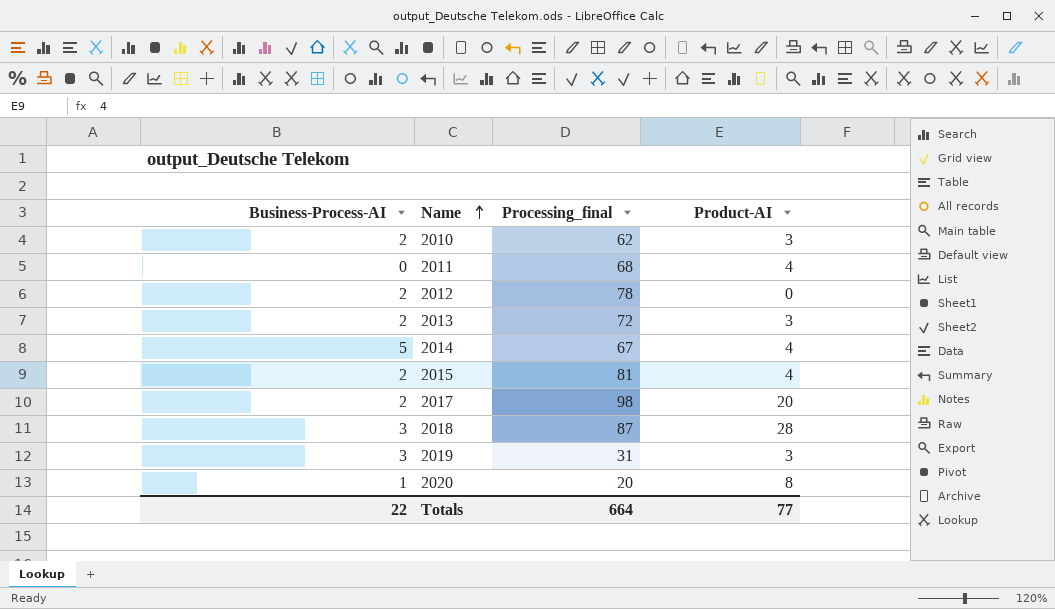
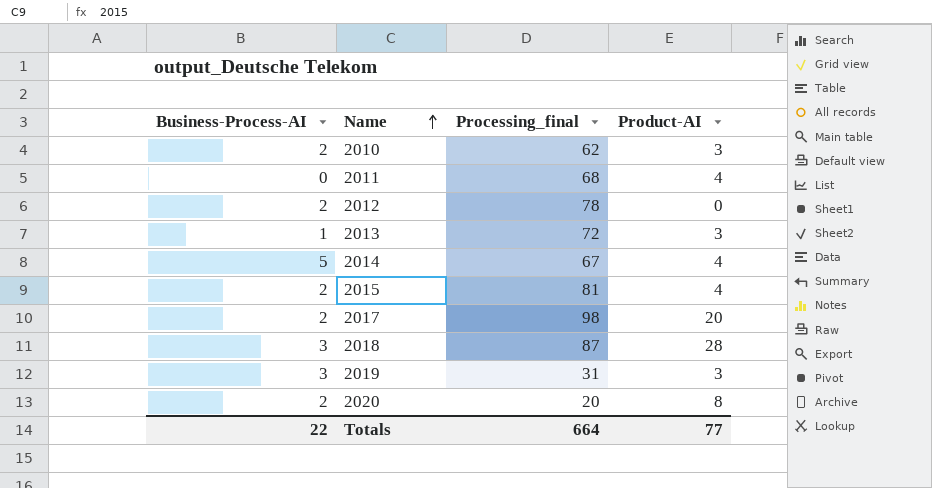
2013 | Business-Process-AI: 2 -> 1
2020 | Business-Process-AI: 1 -> 2

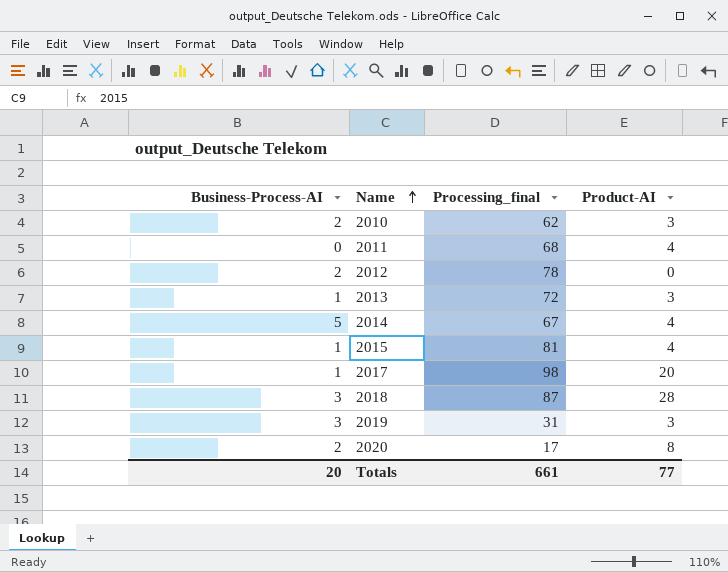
2015 | Business-Process-AI: 2 -> 1
2017 | Business-Process-AI: 2 -> 1
2020 | Processing_final: 20 -> 17
Totals | Business-Process-AI: 22 -> 20
Totals | Processing_final: 664 -> 661

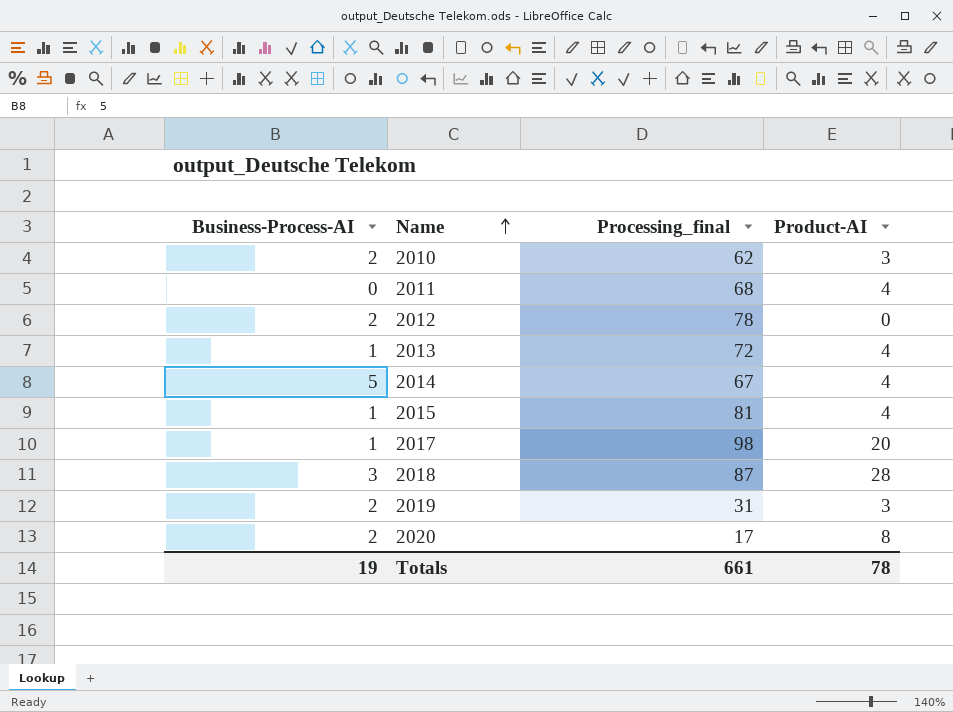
2013 | Product-AI: 3 -> 4
2019 | Business-Process-AI: 3 -> 2
Totals | Business-Process-AI: 20 -> 19
Totals | Product-AI: 77 -> 78

